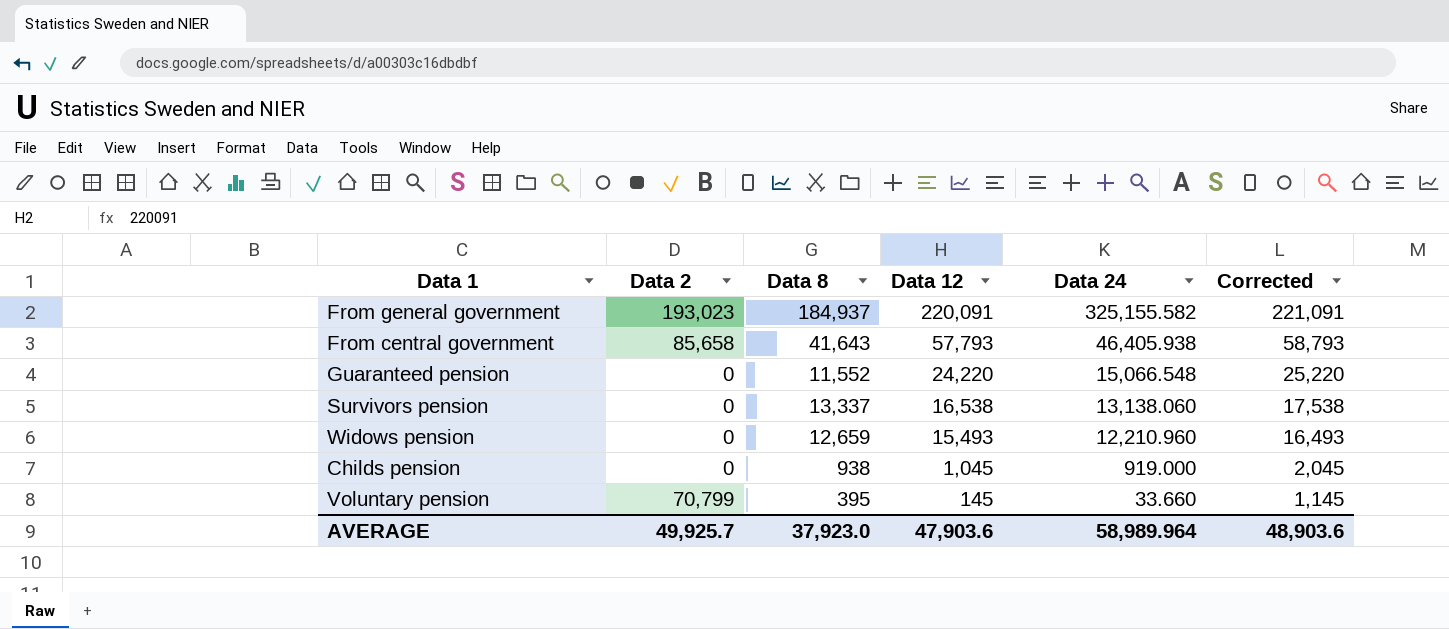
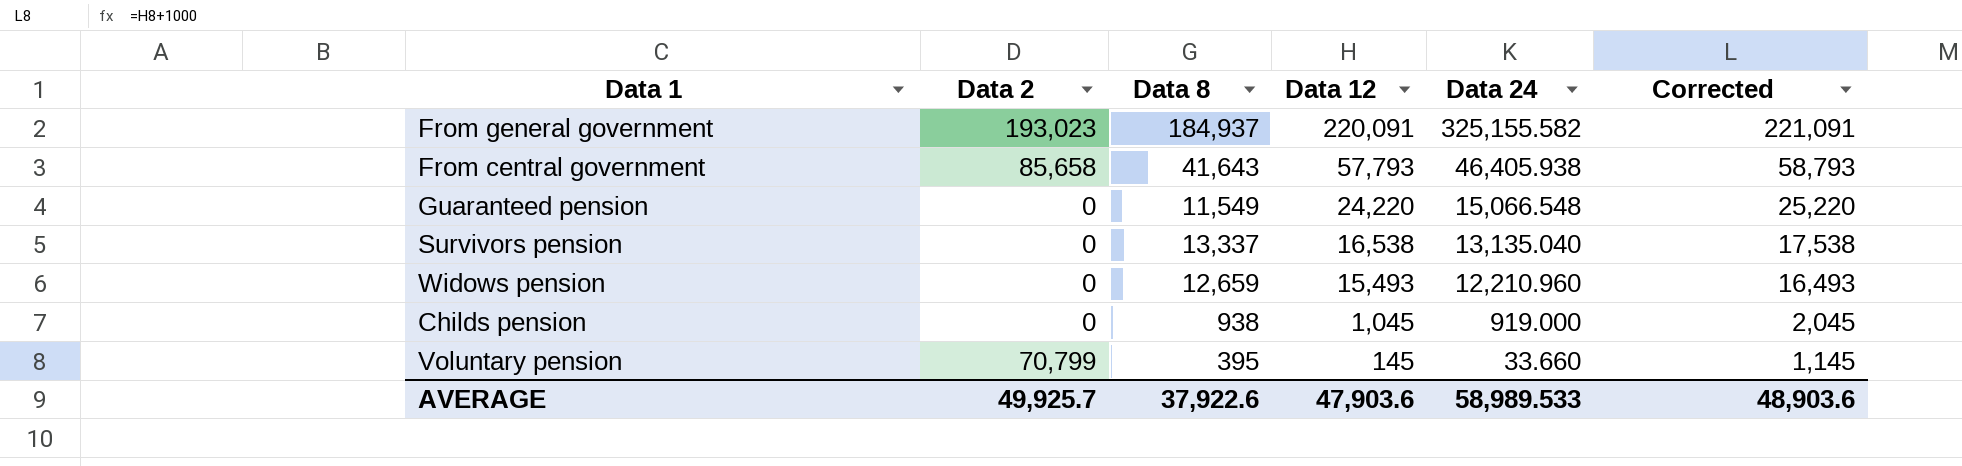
Guaranteed pension | Data 8: 11,552 -> 11,549
Survivors pension | Data 24: 13,138.060 -> 13,135.040
AVERAGE | Data 8: 37,923.0 -> 37,922.6
AVERAGE | Data 24: 58,989.964 -> 58,989.533

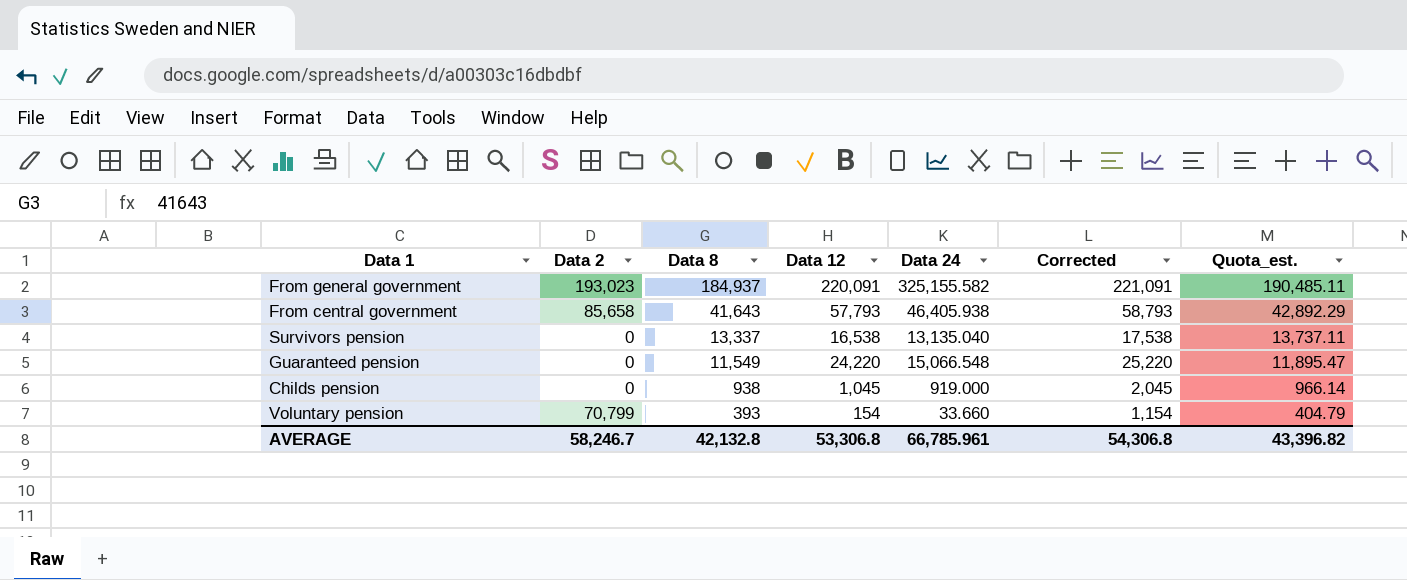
row order: Data 12 descending -> Data 8 descending
column Quota_est. | formula: none -> [Data 8] * 1.03
row Widows pension: 0 | 12,659 | 15,493 | 12,210.960 | 16,493 -> none
Voluntary pension | Data 8: 395 -> 393
Voluntary pension | Data 12: 145 -> 154
Voluntary pension | Corrected: 1,145 -> 1,154
AVERAGE | Data 2: 49,925.7 -> 58,246.7
AVERAGE | Data 8: 37,922.6 -> 42,132.8
AVERAGE | Data 12: 47,903.6 -> 53,306.8
AVERAGE | Data 24: 58,989.533 -> 66,785.961
AVERAGE | Corrected: 48,903.6 -> 54,306.8

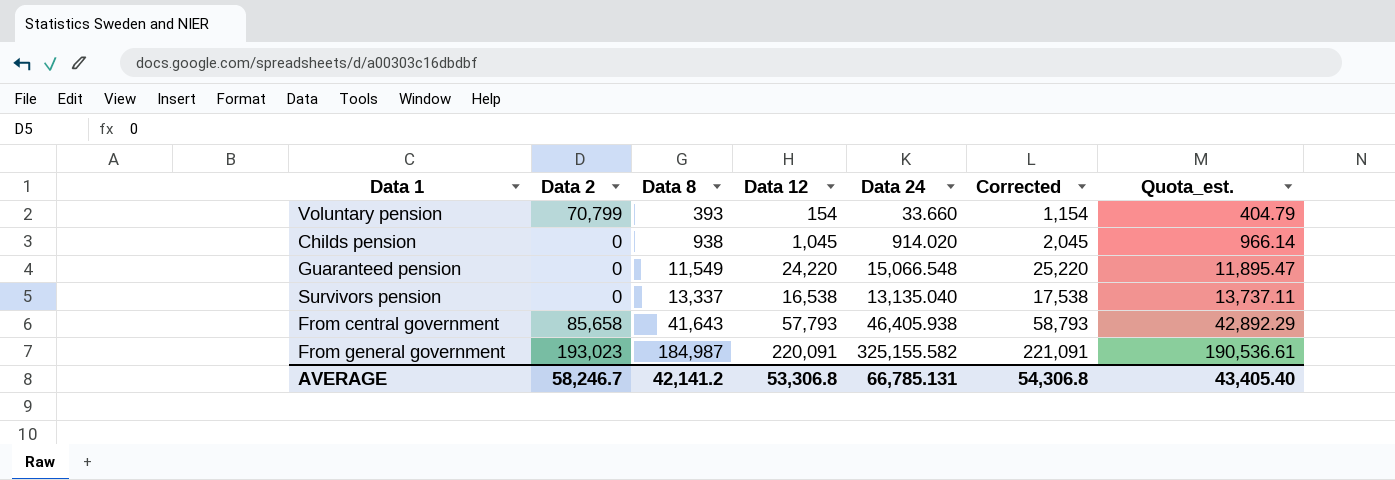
row order: Data 8 descending -> Data 8 ascending
Childs pension | Data 24: 919.000 -> 914.020
From general government | Data 8: 184,937 -> 184,987
From general government | Quota_est.: 190,485.11 -> 190,536.61
AVERAGE | Data 8: 42,132.8 -> 42,141.2
AVERAGE | Data 24: 66,785.961 -> 66,785.131
AVERAGE | Quota_est.: 43,396.82 -> 43,405.40

